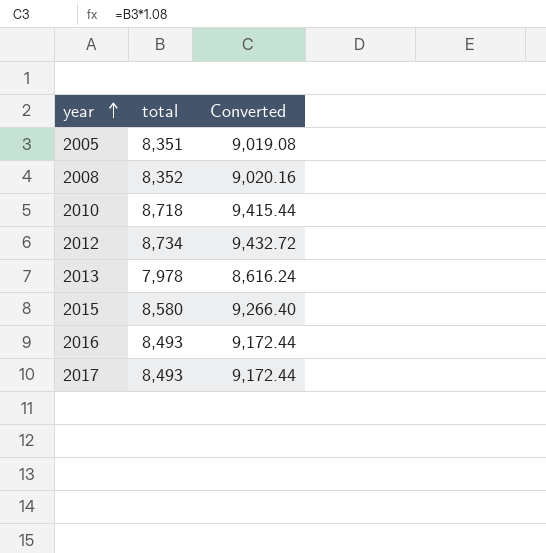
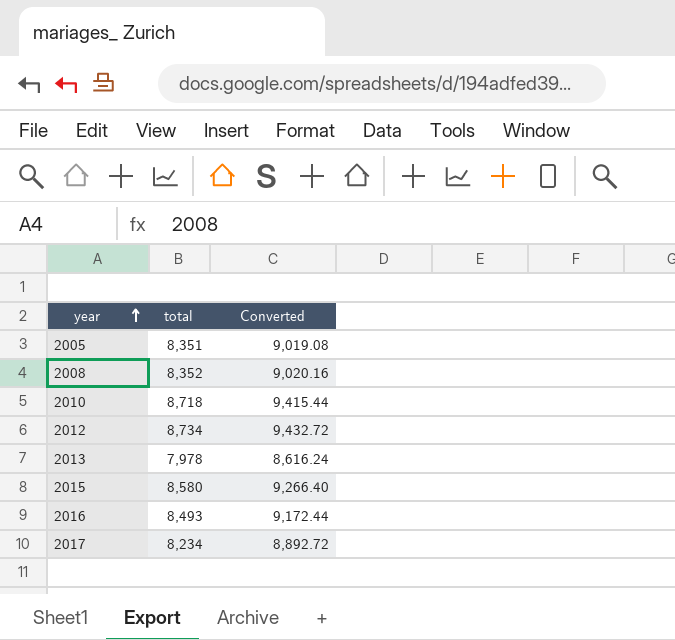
2017 | total: 8,493 -> 8,234
2017 | Converted: 9,172.44 -> 8,892.72

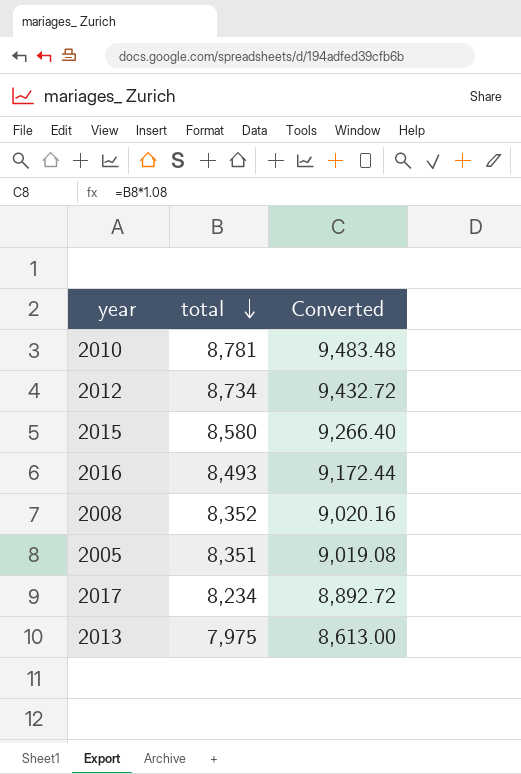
row order: year ascending -> total descending
2010 | total: 8,718 -> 8,781
2010 | Converted: 9,415.44 -> 9,483.48
2013 | total: 7,978 -> 7,975
2013 | Converted: 8,616.24 -> 8,613.00

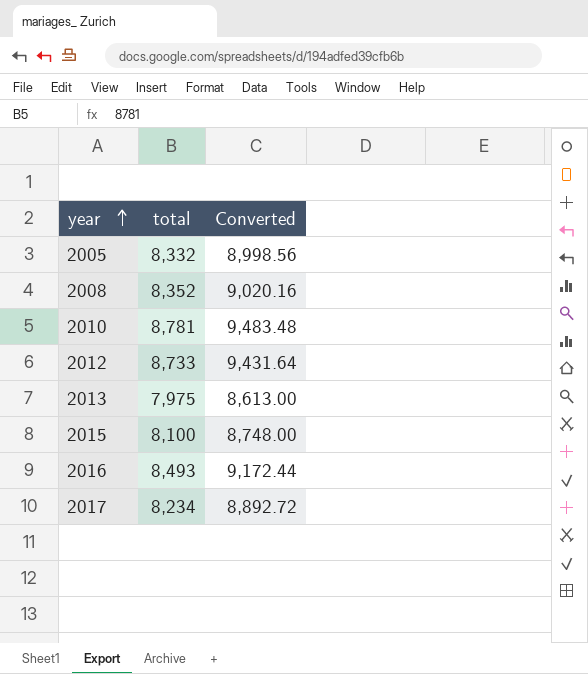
row order: total descending -> year ascending
2005 | total: 8,351 -> 8,332
2005 | Converted: 9,019.08 -> 8,998.56
2012 | total: 8,734 -> 8,733
2012 | Converted: 9,432.72 -> 9,431.64
2015 | total: 8,580 -> 8,100
2015 | Converted: 9,266.40 -> 8,748.00

